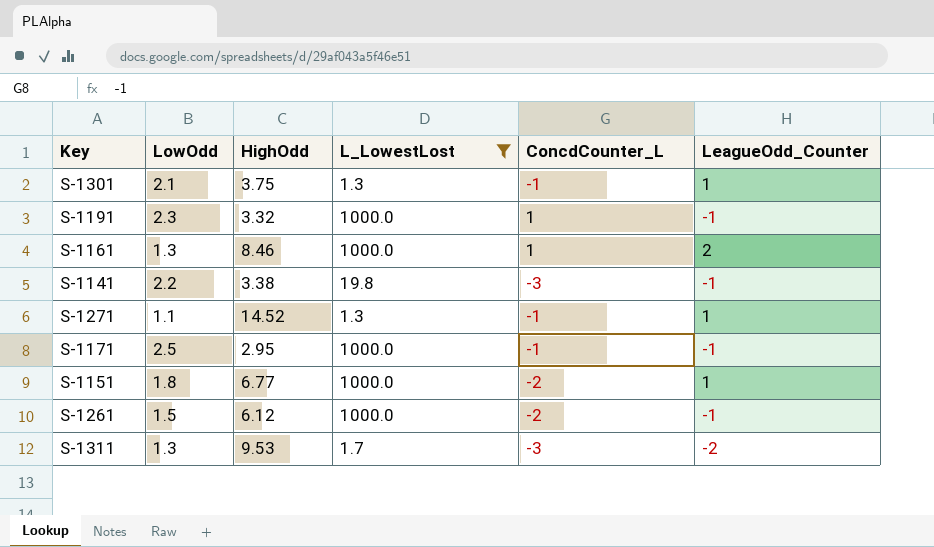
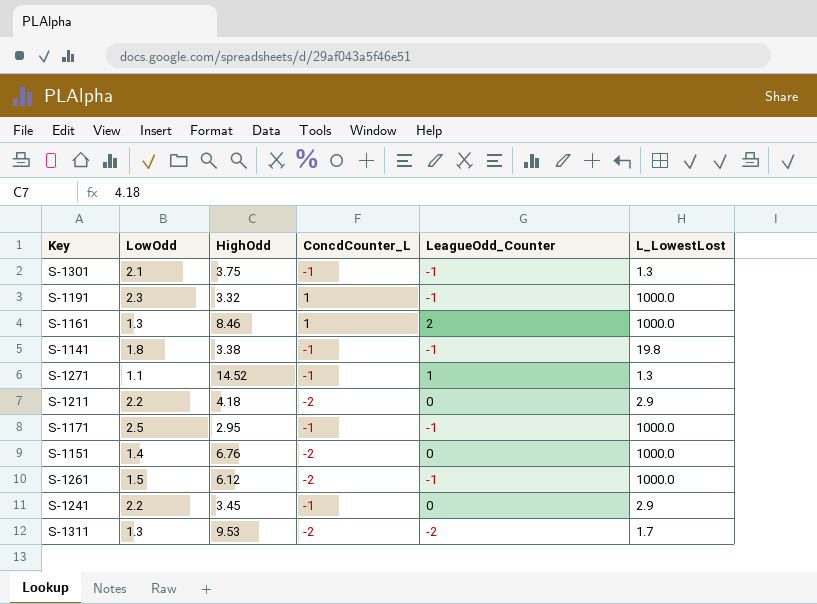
filter: L_LowestLost != 2.9 -> none
column L_LowestLost | position: 4 -> 6
S-1301 | LeagueOdd_Counter: 1 -> -1
S-1141 | LowOdd: 2.2 -> 1.8
S-1141 | ConcdCounter_L: -3 -> -1
S-1151 | LowOdd: 1.8 -> 1.4
S-1151 | HighOdd: 6.77 -> 6.76
S-1151 | LeagueOdd_Counter: 1 -> 0
S-1311 | ConcdCounter_L: -3 -> -2

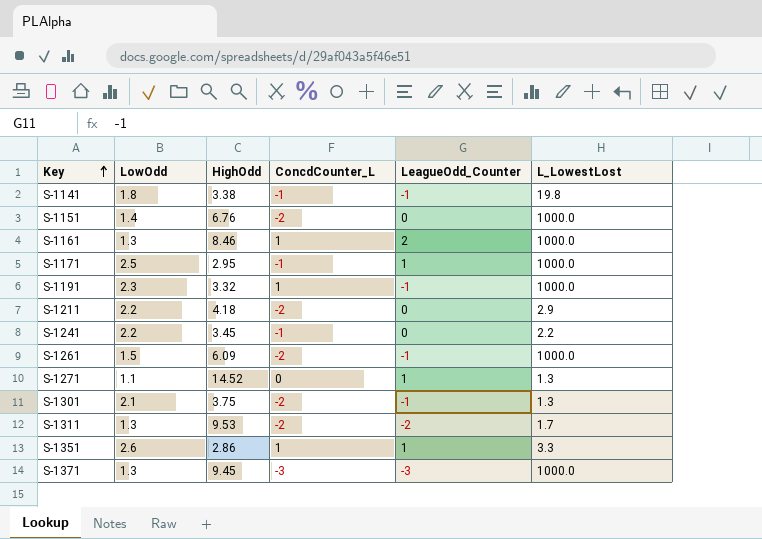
row order: none -> Key ascending
S-1171 | LeagueOdd_Counter: -1 -> 1
S-1241 | L_LowestLost: 2.9 -> 2.2
S-1261 | HighOdd: 6.12 -> 6.09
S-1271 | ConcdCounter_L: -1 -> 0
S-1301 | ConcdCounter_L: -1 -> -2
row S-1351: none -> 2.6 | 2.86 | 1 | 1 | 3.3
row S-1371: none -> 1.3 | 9.45 | -3 | -3 | 1000.0

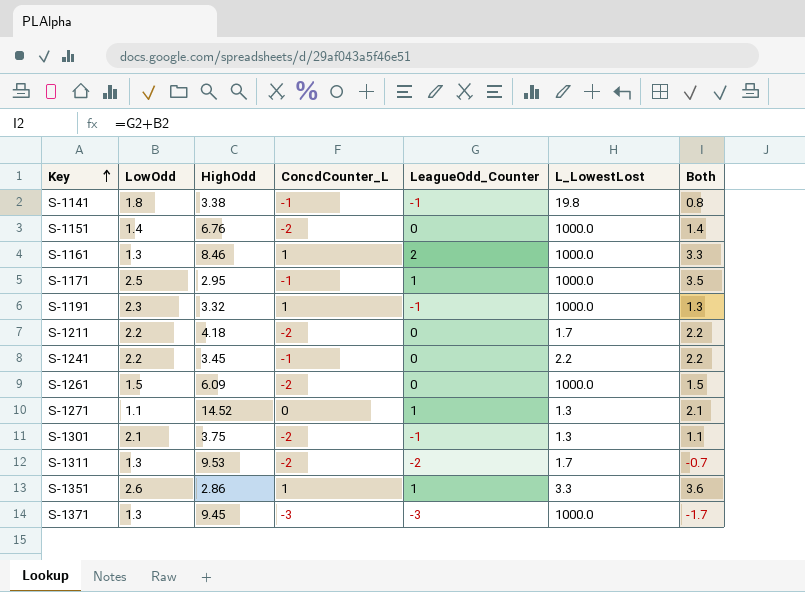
column Both | formula: none -> [LowOdd] + [LeagueOdd_Counter]
S-1211 | L_LowestLost: 2.9 -> 1.7
S-1261 | LeagueOdd_Counter: -1 -> 0

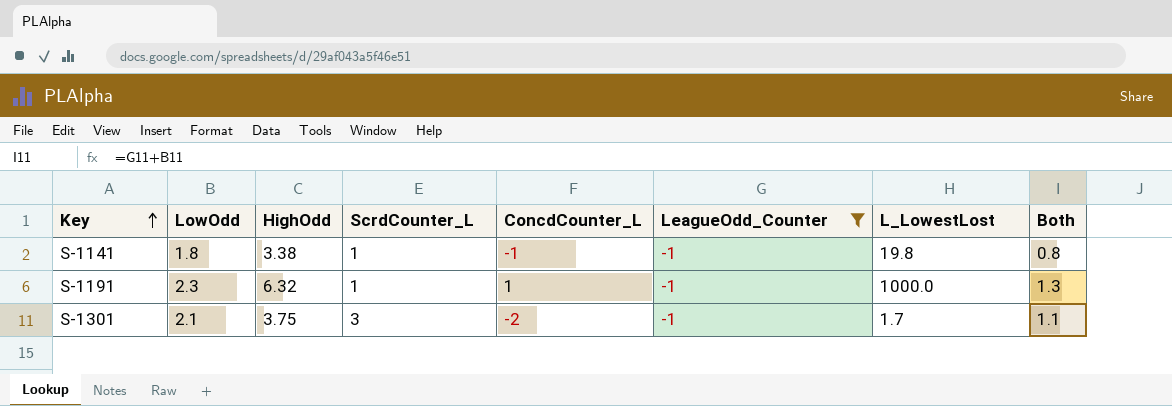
filter: none -> LeagueOdd_Counter = -1
column ScrdCounter_L | position: none -> 4
S-1191 | HighOdd: 3.32 -> 6.32
S-1301 | L_LowestLost: 1.3 -> 1.7

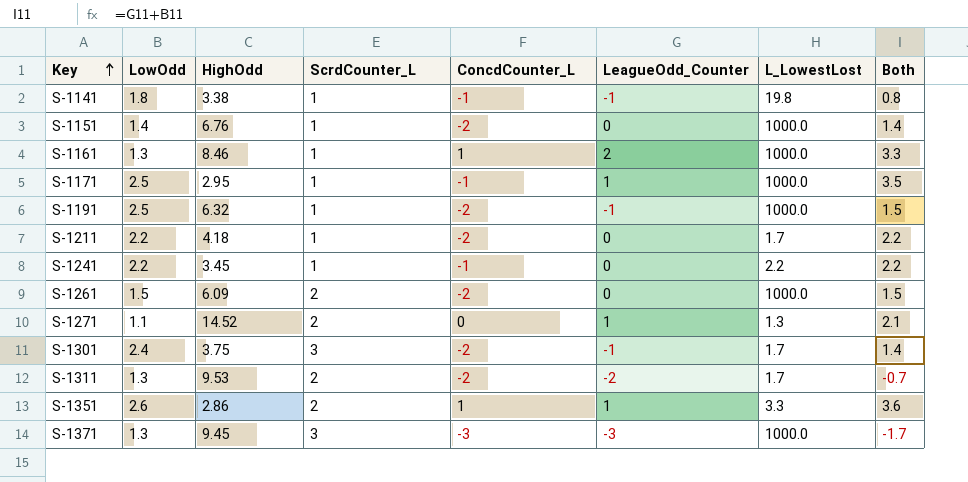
filter: LeagueOdd_Counter = -1 -> none
S-1191 | LowOdd: 2.3 -> 2.5
S-1191 | ConcdCounter_L: 1 -> -2
S-1191 | Both: 1.3 -> 1.5
S-1301 | LowOdd: 2.1 -> 2.4
S-1301 | Both: 1.1 -> 1.4

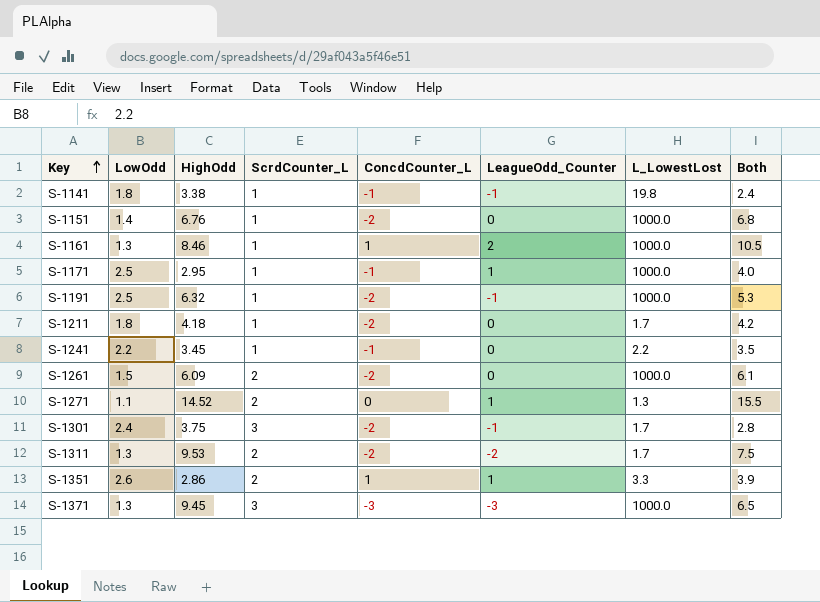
column Both | formula: [LowOdd] + [LeagueOdd_Counter] -> [HighOdd] + [LeagueOdd_Counter]
S-1211 | LowOdd: 2.2 -> 1.8

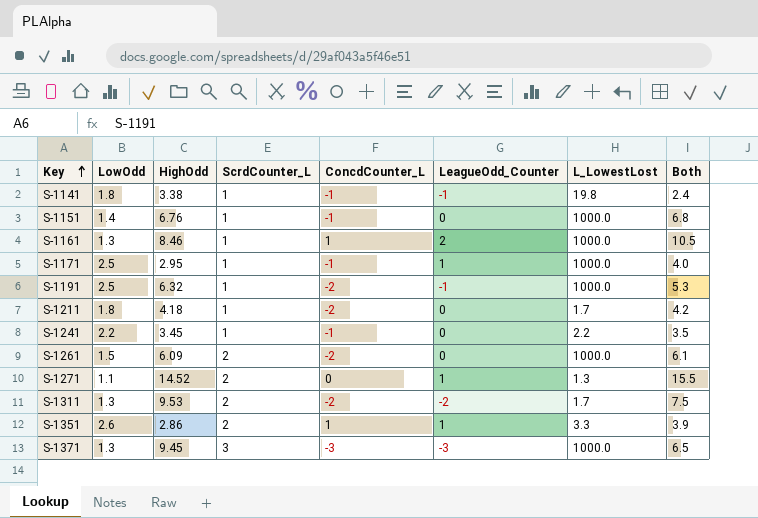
row S-1301: 2.4 | 3.75 | 3 | -2 | -1 | 1.7 | 2.8 -> none
S-1151 | ConcdCounter_L: -2 -> -1

